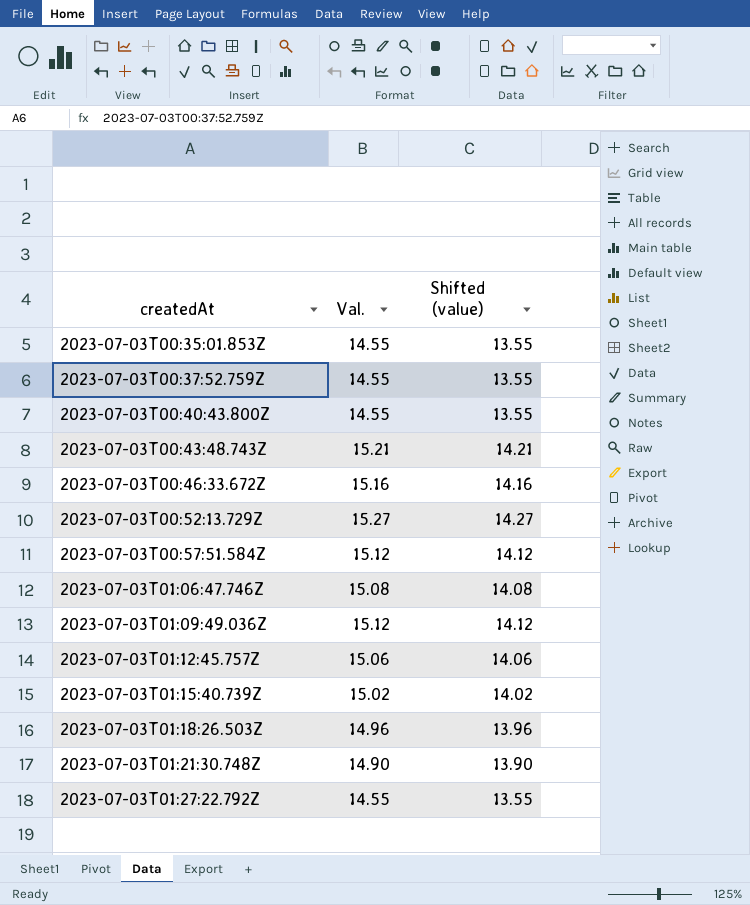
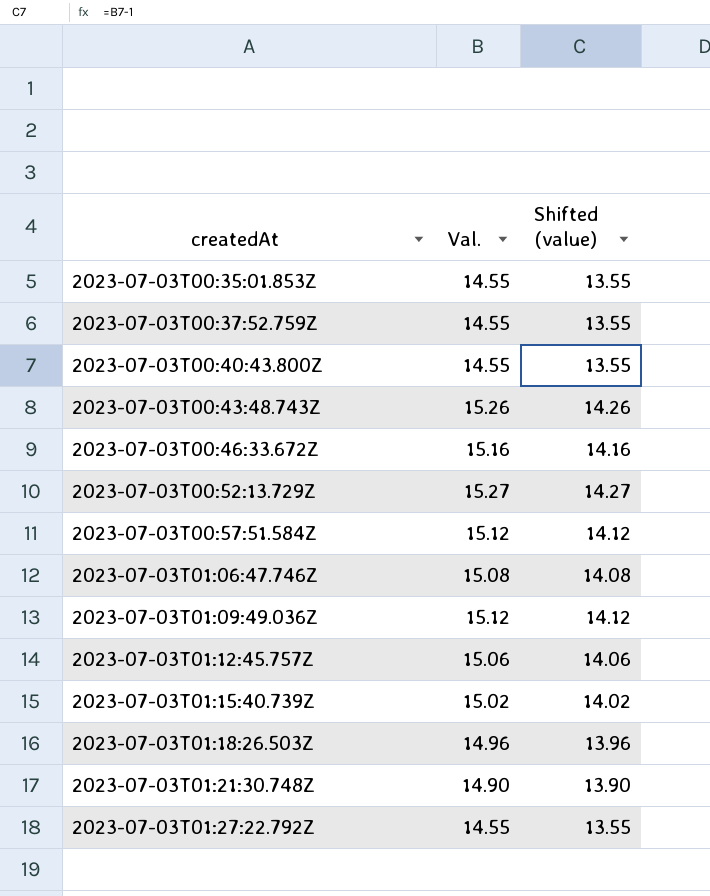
2023-07-03T00:43:48.743Z | Val.: 15.21 -> 15.26
2023-07-03T00:43:48.743Z | Shifted (value): 14.21 -> 14.26

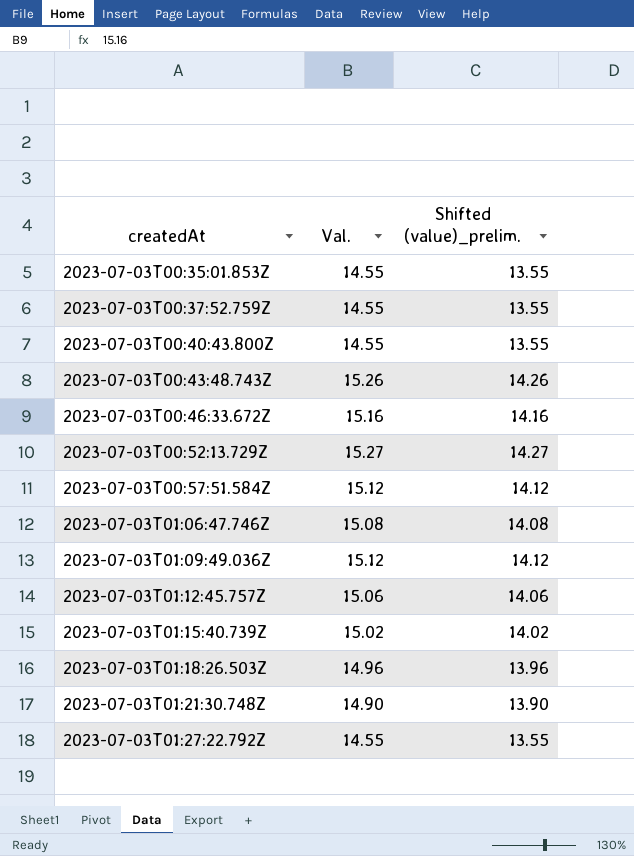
column name: Shifted (value) -> Shifted (value)_prelim.

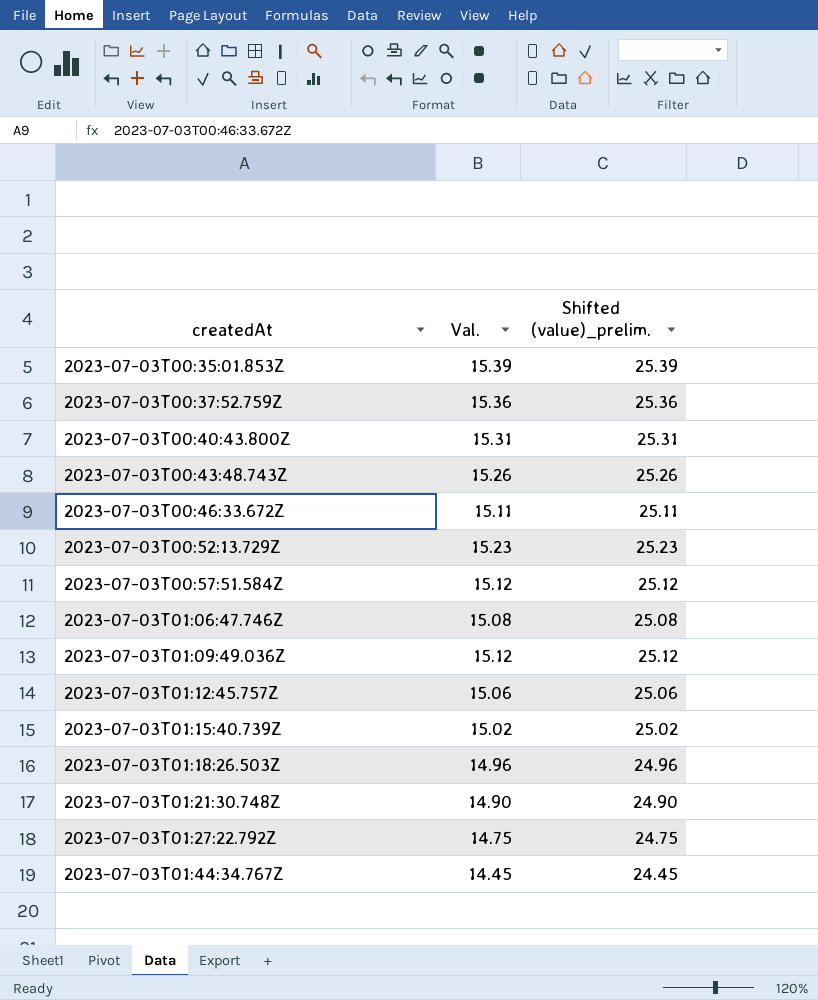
column Shifted (value)_prelim. | formula: [Val.] - 1 -> [Val.] + 10
2023-07-03T00:35:01.853Z | Val.: 14.55 -> 15.39
2023-07-03T00:37:52.759Z | Val.: 14.55 -> 15.36
2023-07-03T00:40:43.800Z | Val.: 14.55 -> 15.31
2023-07-03T00:46:33.672Z | Val.: 15.16 -> 15.11
2023-07-03T00:52:13.729Z | Val.: 15.27 -> 15.23
2023-07-03T01:27:22.792Z | Val.: 14.55 -> 14.75
row 2023-07-03T01:44:34.767Z: none -> 14.45 | 24.45

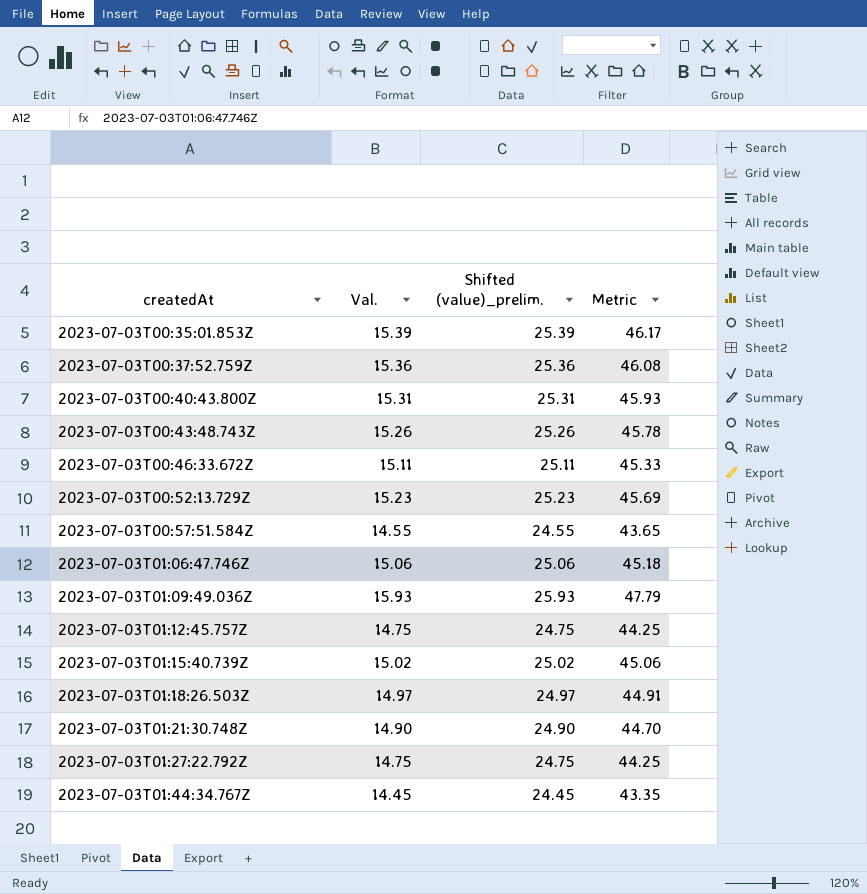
column Metric | formula: none -> [Val.] * 3
2023-07-03T00:57:51.584Z | Val.: 15.12 -> 14.55
2023-07-03T00:57:51.584Z | Shifted (value)_prelim.: 25.12 -> 24.55
2023-07-03T01:06:47.746Z | Val.: 15.08 -> 15.06
2023-07-03T01:06:47.746Z | Shifted (value)_prelim.: 25.08 -> 25.06
2023-07-03T01:09:49.036Z | Val.: 15.12 -> 15.93
2023-07-03T01:09:49.036Z | Shifted (value)_prelim.: 25.12 -> 25.93
2023-07-03T01:12:45.757Z | Val.: 15.06 -> 14.75
2023-07-03T01:12:45.757Z | Shifted (value)_prelim.: 25.06 -> 24.75
2023-07-03T01:18:26.503Z | Val.: 14.96 -> 14.97
2023-07-03T01:18:26.503Z | Shifted (value)_prelim.: 24.96 -> 24.97

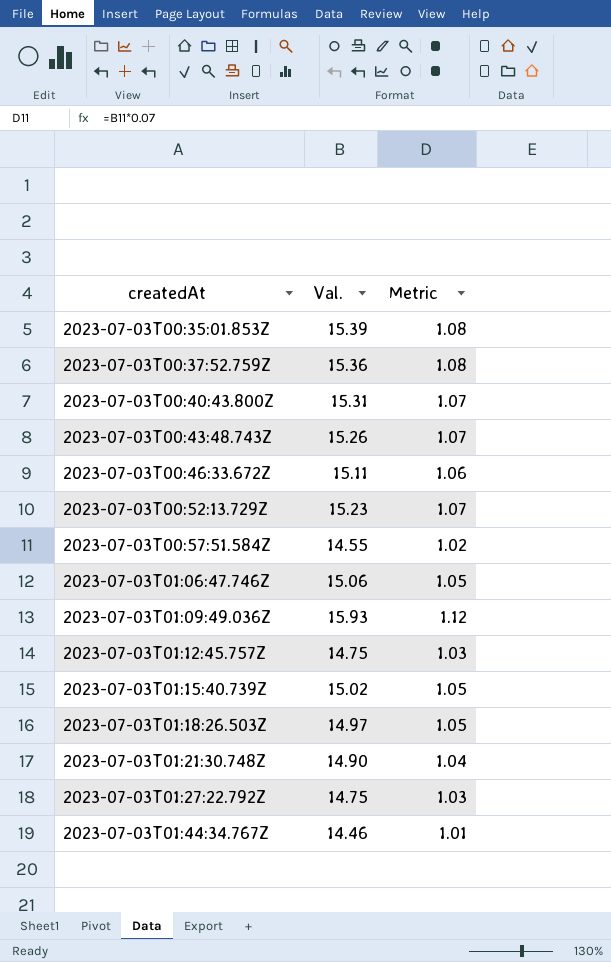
column Shifted (value)_prelim. | formula: [Val.] + 10 -> none
column Metric | formula: [Val.] * 3 -> [Val.] * 0.07
2023-07-03T01:44:34.767Z | Val.: 14.45 -> 14.46

